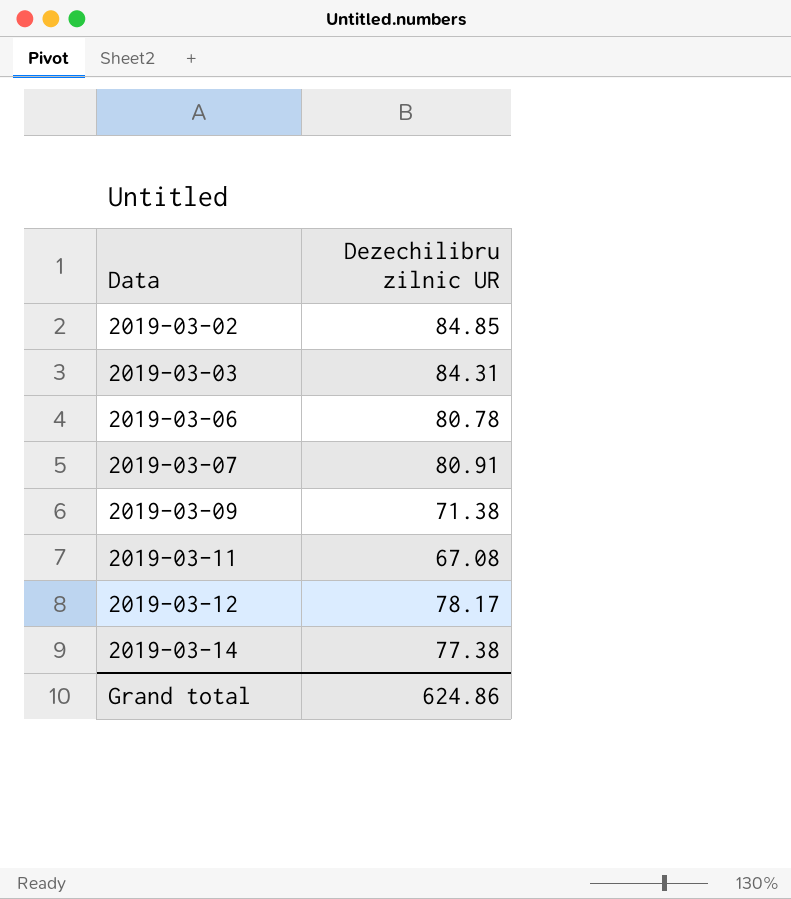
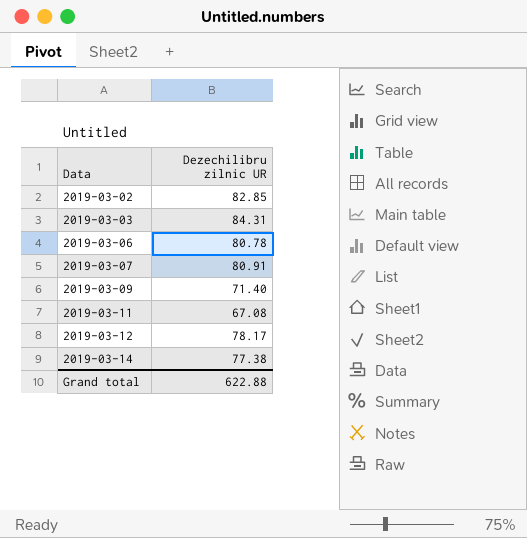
2019-03-02 | Dezechilibru zilnic UR: 84.85 -> 82.85
2019-03-09 | Dezechilibru zilnic UR: 71.38 -> 71.40
Grand total | Dezechilibru zilnic UR: 624.86 -> 622.88

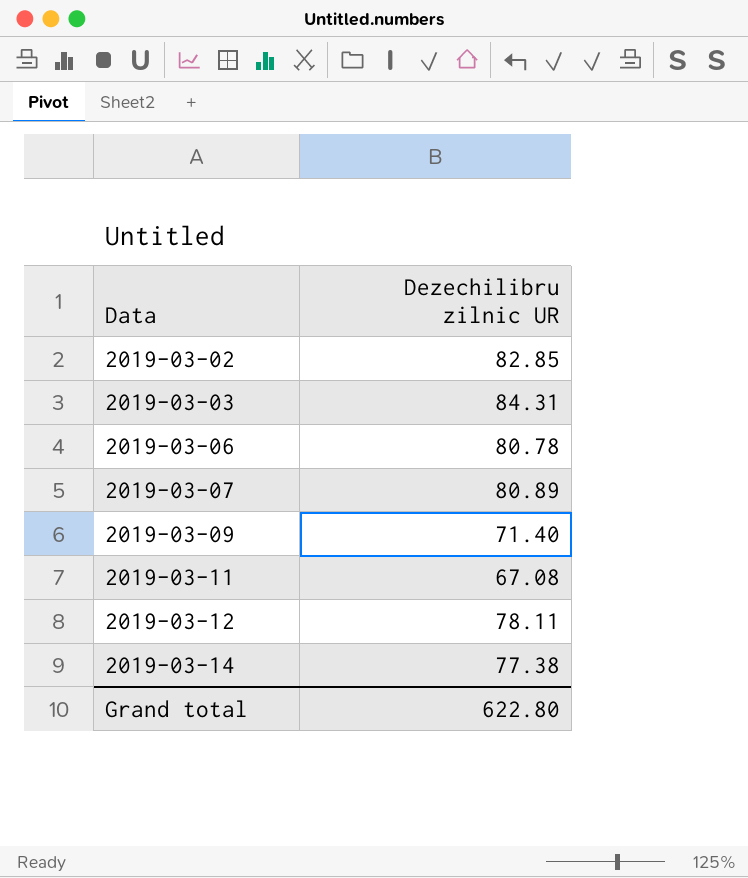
2019-03-07 | Dezechilibru zilnic UR: 80.91 -> 80.89
2019-03-12 | Dezechilibru zilnic UR: 78.17 -> 78.11
Grand total | Dezechilibru zilnic UR: 622.88 -> 622.80

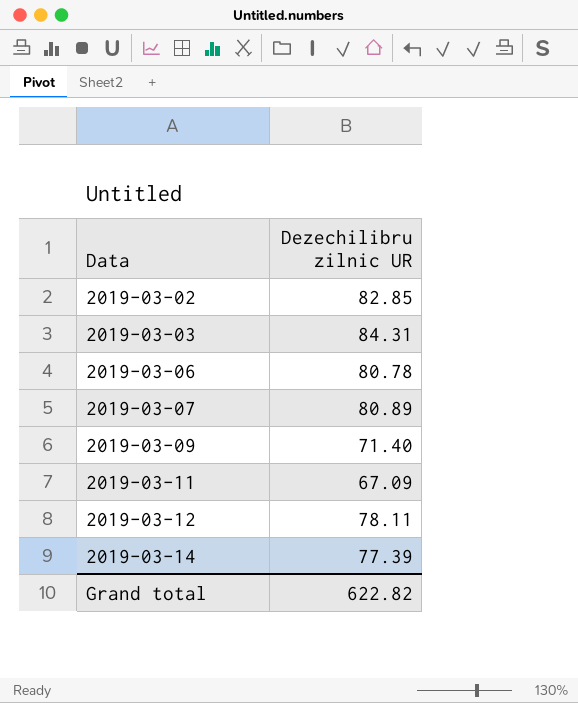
2019-03-11 | Dezechilibru zilnic UR: 67.08 -> 67.09
2019-03-14 | Dezechilibru zilnic UR: 77.38 -> 77.39
Grand total | Dezechilibru zilnic UR: 622.80 -> 622.82

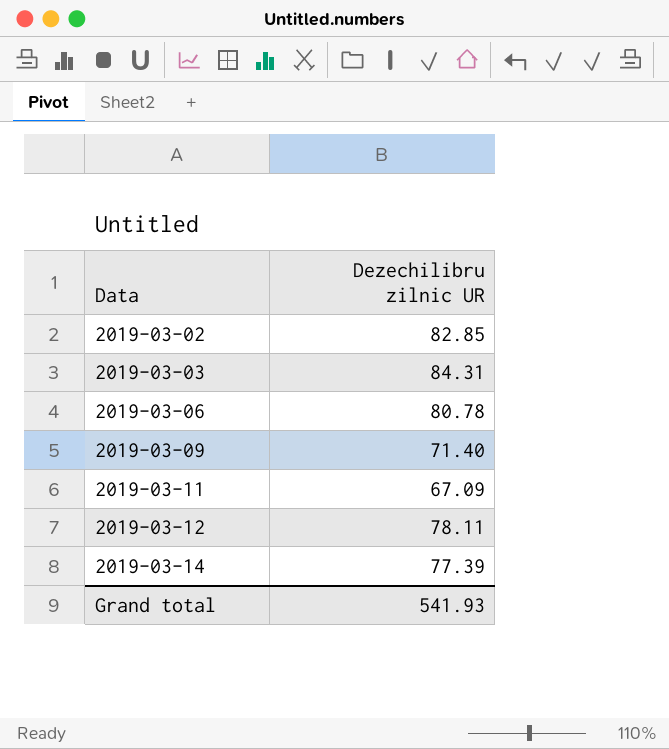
row 2019-03-07: 80.89 -> none
Grand total | Dezechilibru zilnic UR: 622.82 -> 541.93

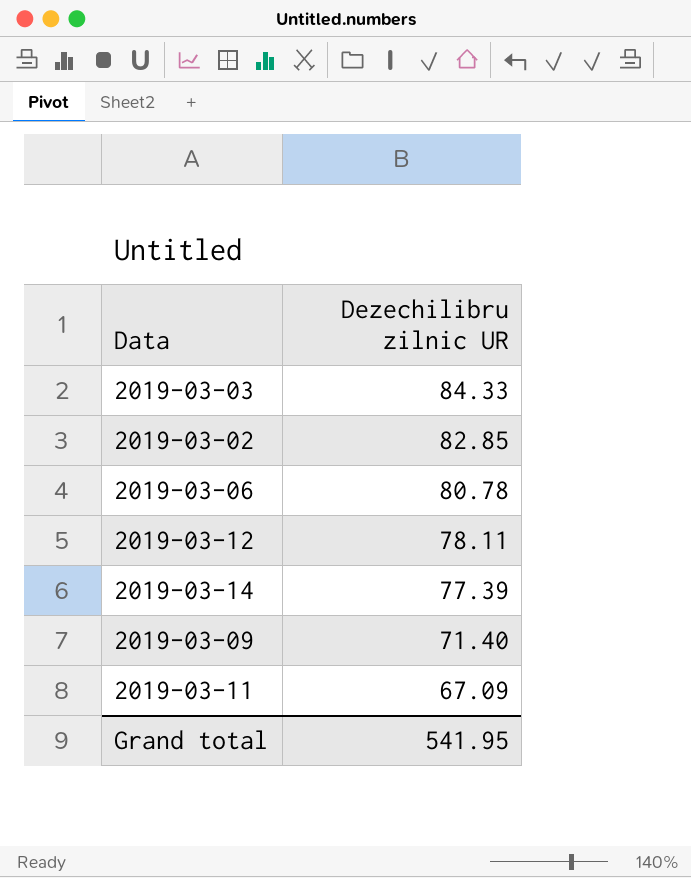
row order: Data ascending -> Dezechilibru zilnic UR descending
2019-03-03 | Dezechilibru zilnic UR: 84.31 -> 84.33
Grand total | Dezechilibru zilnic UR: 541.93 -> 541.95

